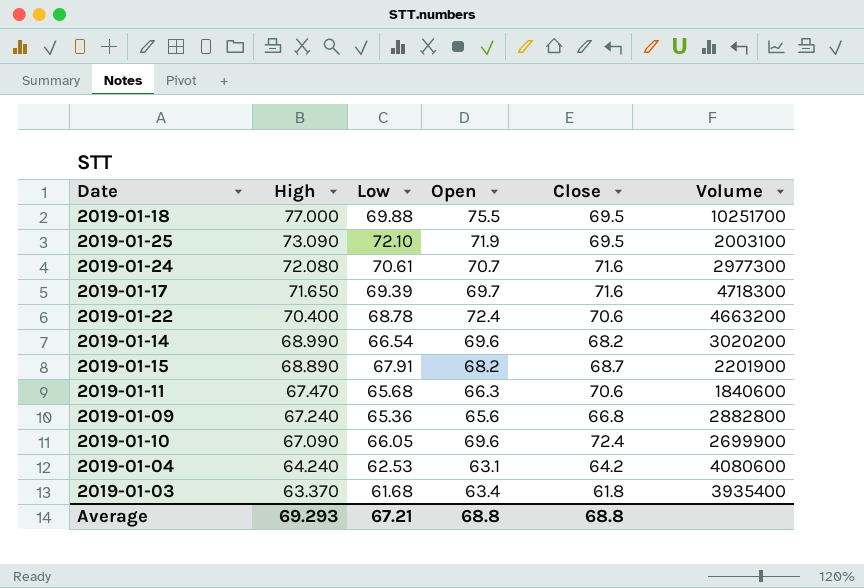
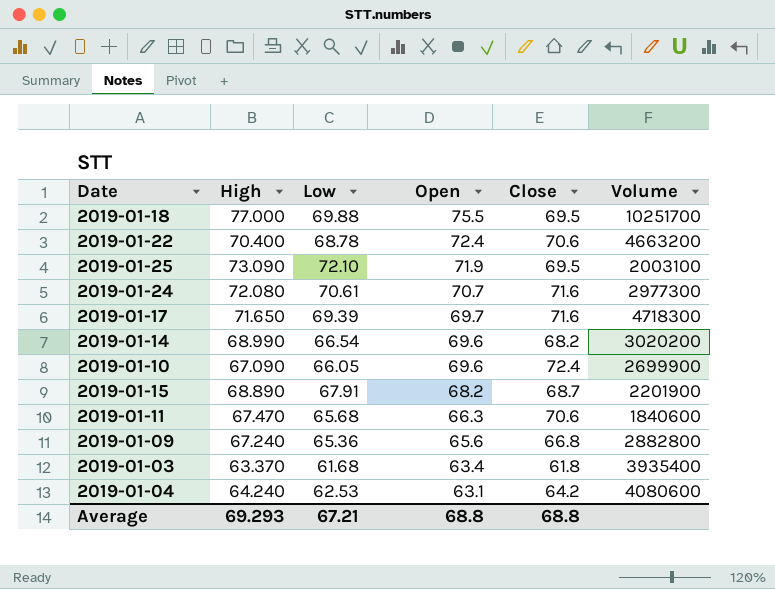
row order: High descending -> Open descending

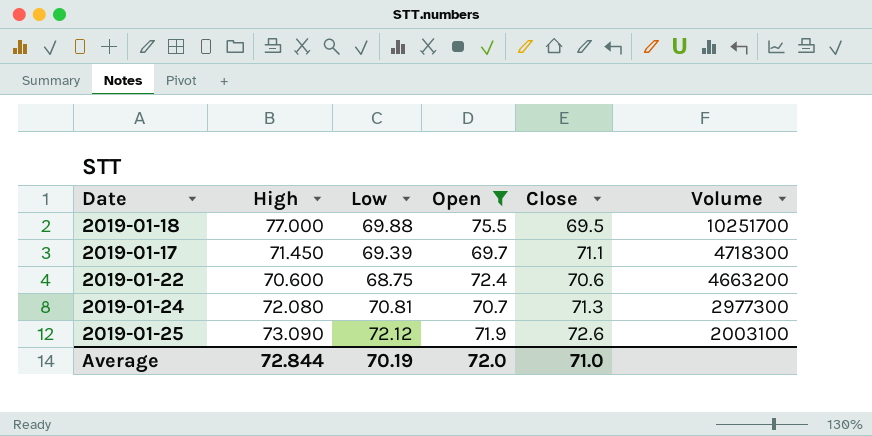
filter: none -> Open >= 69.7
row order: Open descending -> Volume descending
2019-01-17 | High: 71.650 -> 71.450
2019-01-17 | Close: 71.6 -> 71.1
2019-01-22 | High: 70.400 -> 70.600
2019-01-22 | Low: 68.78 -> 68.75
2019-01-24 | Low: 70.61 -> 70.81
2019-01-24 | Close: 71.6 -> 71.3
2019-01-25 | Low: 72.10 -> 72.12
2019-01-25 | Close: 69.5 -> 72.6
Average | High: 69.293 -> 72.844
Average | Low: 67.21 -> 70.19
Average | Open: 68.8 -> 72.0
Average | Close: 68.8 -> 71.0

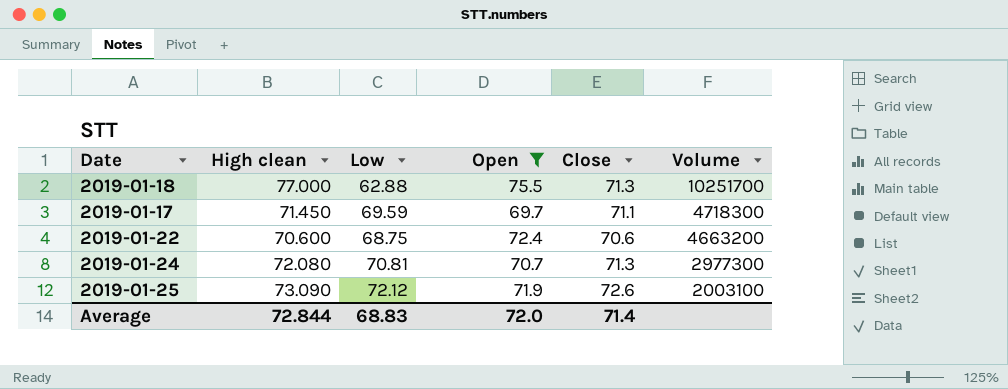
column name: High -> High clean
2019-01-18 | Low: 69.88 -> 62.88
2019-01-18 | Close: 69.5 -> 71.3
2019-01-17 | Low: 69.39 -> 69.59
Average | Low: 70.19 -> 68.83
Average | Close: 71.0 -> 71.4

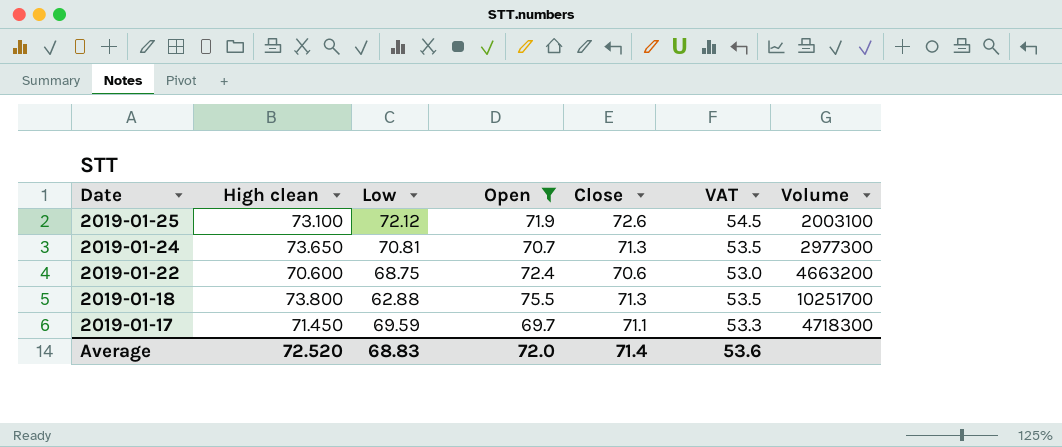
row order: Volume descending -> Date descending
column VAT | formula: none -> [Close] * 0.75
2019-01-25 | High clean: 73.090 -> 73.100
2019-01-24 | High clean: 72.080 -> 73.650
2019-01-18 | High clean: 77.000 -> 73.800
Average | High clean: 72.844 -> 72.520

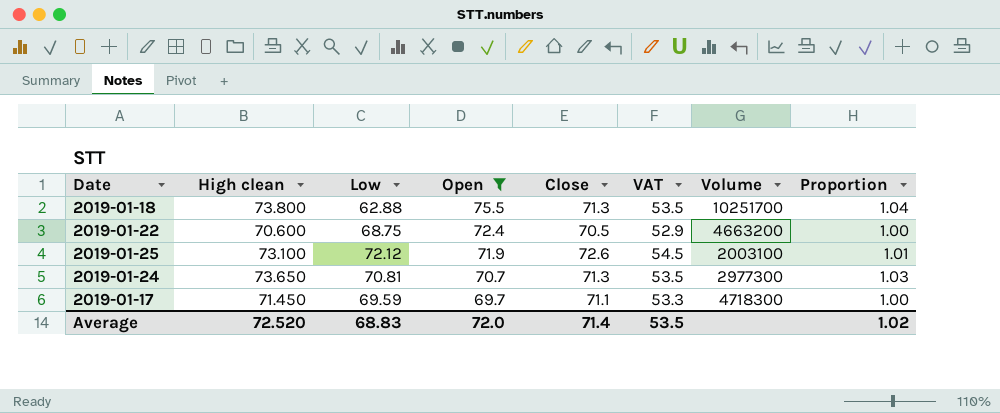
row order: Date descending -> Open descending
column Proportion | formula: none -> [High clean] / [Close]
2019-01-22 | Close: 70.6 -> 70.5
2019-01-22 | VAT: 53.0 -> 52.9
Average | VAT: 53.6 -> 53.5

